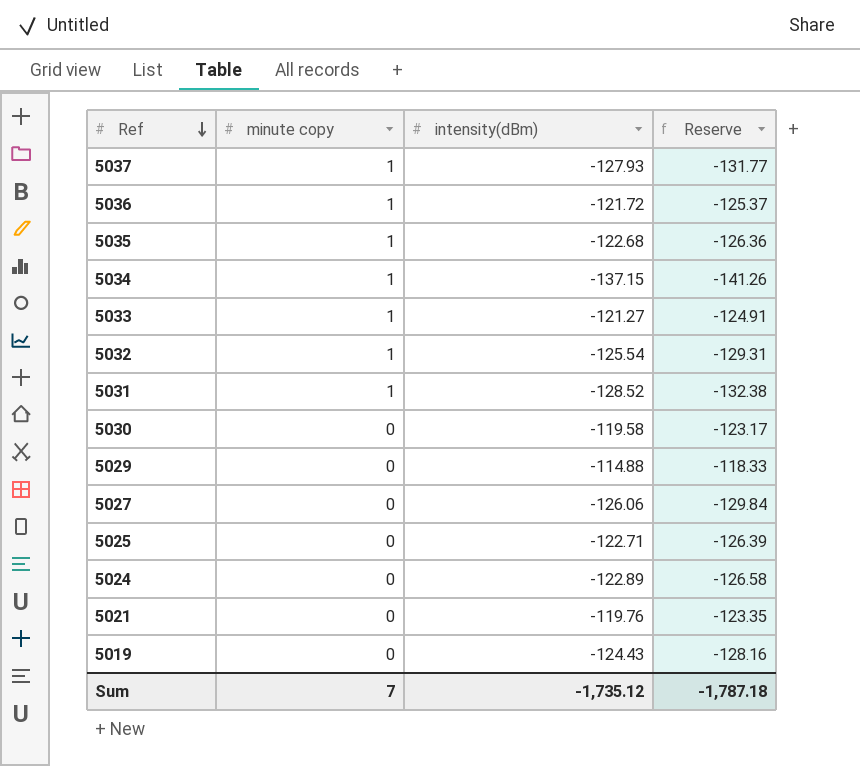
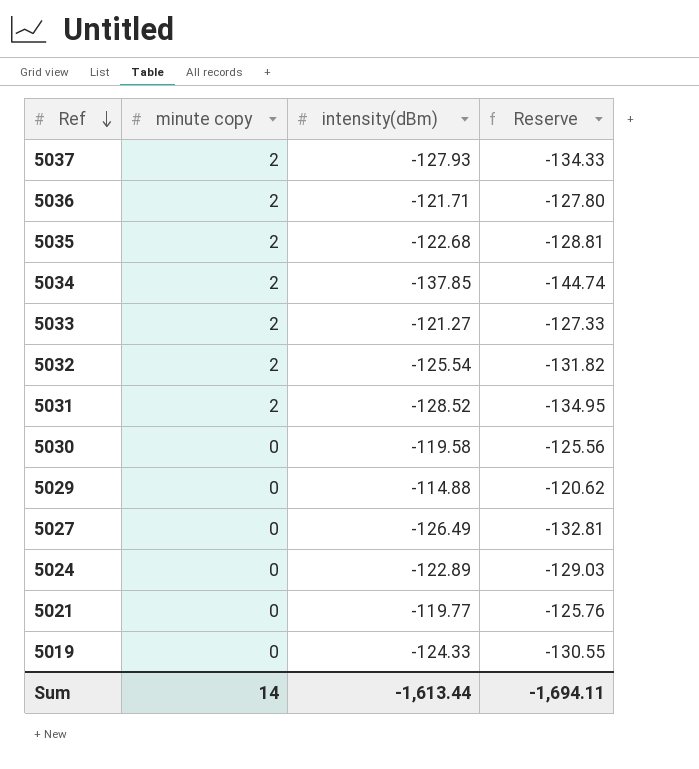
column Reserve | formula: [intensity(dBm)] * 1.03 -> [intensity(dBm)] * 1.05
row 5025: 0 | -122.71 | -126.39 -> none
5037 | minute copy: 1 -> 2
5036 | minute copy: 1 -> 2
5036 | intensity(dBm): -121.72 -> -121.71
5035 | minute copy: 1 -> 2
5034 | minute copy: 1 -> 2
5034 | intensity(dBm): -137.15 -> -137.85
5033 | minute copy: 1 -> 2
5032 | minute copy: 1 -> 2
5031 | minute copy: 1 -> 2
5027 | intensity(dBm): -126.06 -> -126.49
5021 | intensity(dBm): -119.76 -> -119.77
5019 | intensity(dBm): -124.43 -> -124.33
Sum | minute copy: 7 -> 14
Sum | intensity(dBm): -1,735.12 -> -1,613.44
Sum | Reserve: -1,787.18 -> -1,694.11

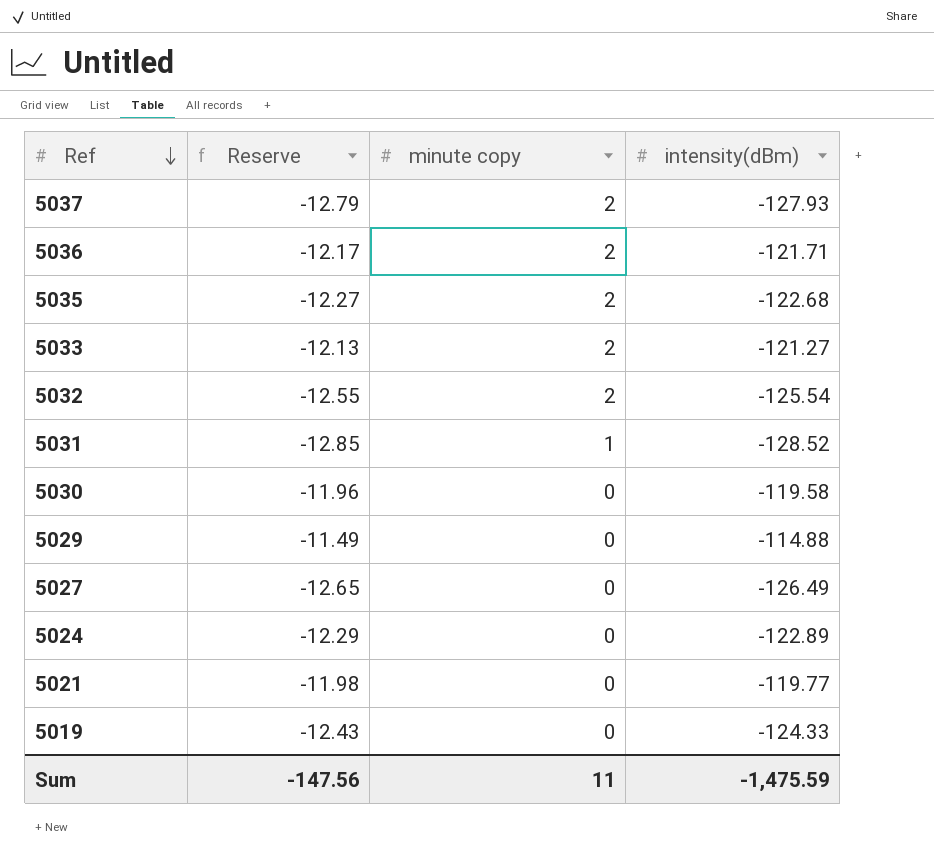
column Reserve | formula: [intensity(dBm)] * 1.05 -> [intensity(dBm)] * 0.1
column Reserve | position: 4 -> 2
row 5034: 2 | -137.85 | -144.74 -> none
5031 | minute copy: 2 -> 1
Sum | Reserve: -1,694.11 -> -147.56
Sum | minute copy: 14 -> 11
Sum | intensity(dBm): -1,613.44 -> -1,475.59

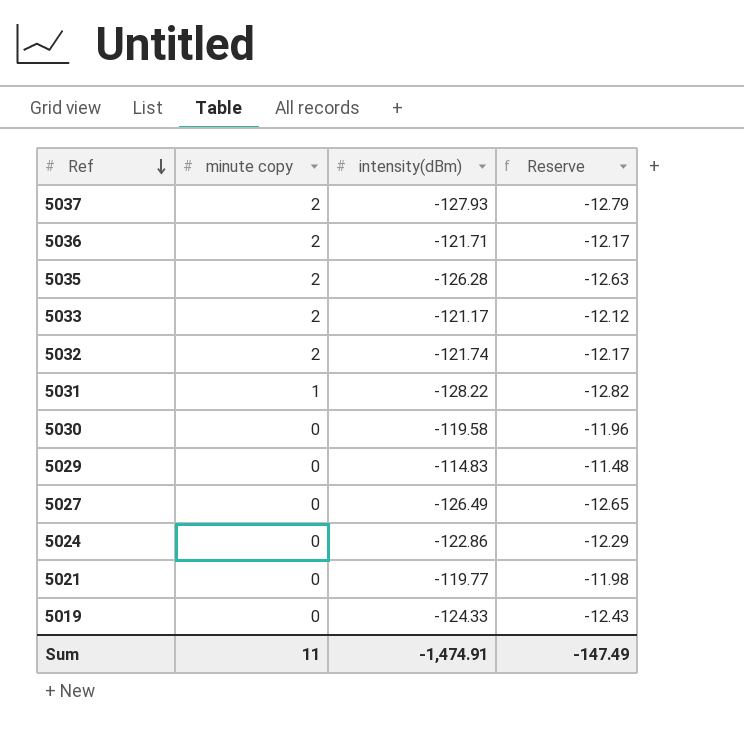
column Reserve | position: 2 -> 4
5035 | intensity(dBm): -122.68 -> -126.28
5035 | Reserve: -12.27 -> -12.63
5033 | intensity(dBm): -121.27 -> -121.17
5033 | Reserve: -12.13 -> -12.12
5032 | intensity(dBm): -125.54 -> -121.74
5032 | Reserve: -12.55 -> -12.17
5031 | intensity(dBm): -128.52 -> -128.22
5031 | Reserve: -12.85 -> -12.82
5029 | intensity(dBm): -114.88 -> -114.83
5029 | Reserve: -11.49 -> -11.48
5024 | intensity(dBm): -122.89 -> -122.86
Sum | intensity(dBm): -1,475.59 -> -1,474.91
Sum | Reserve: -147.56 -> -147.49

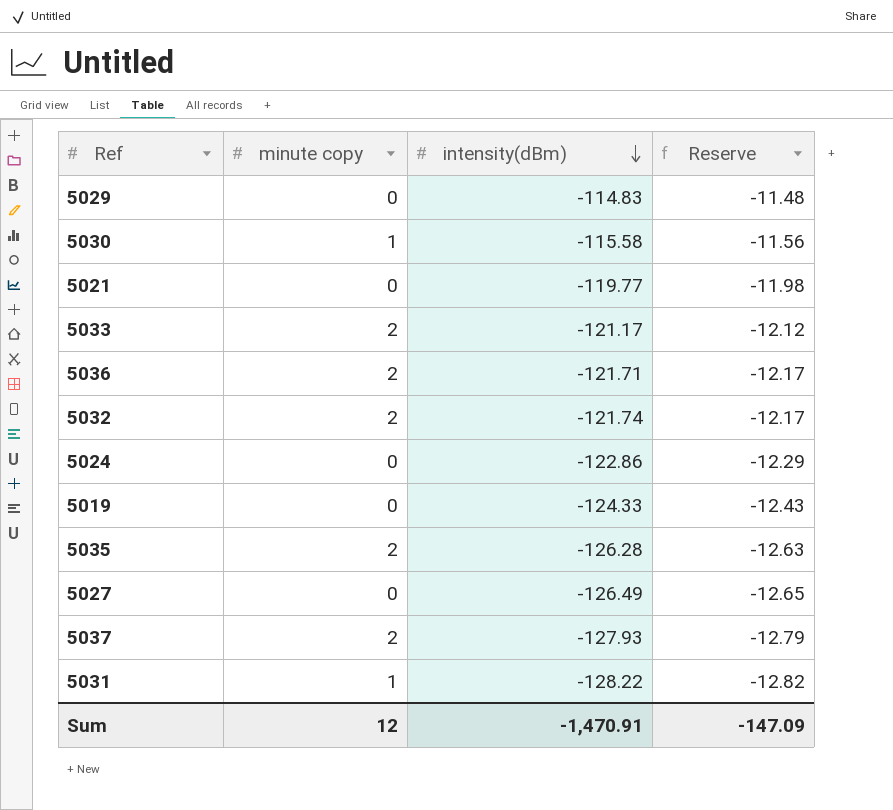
row order: Ref descending -> intensity(dBm) descending
5030 | minute copy: 0 -> 1
5030 | intensity(dBm): -119.58 -> -115.58
5030 | Reserve: -11.96 -> -11.56
Sum | minute copy: 11 -> 12
Sum | intensity(dBm): -1,474.91 -> -1,470.91
Sum | Reserve: -147.49 -> -147.09

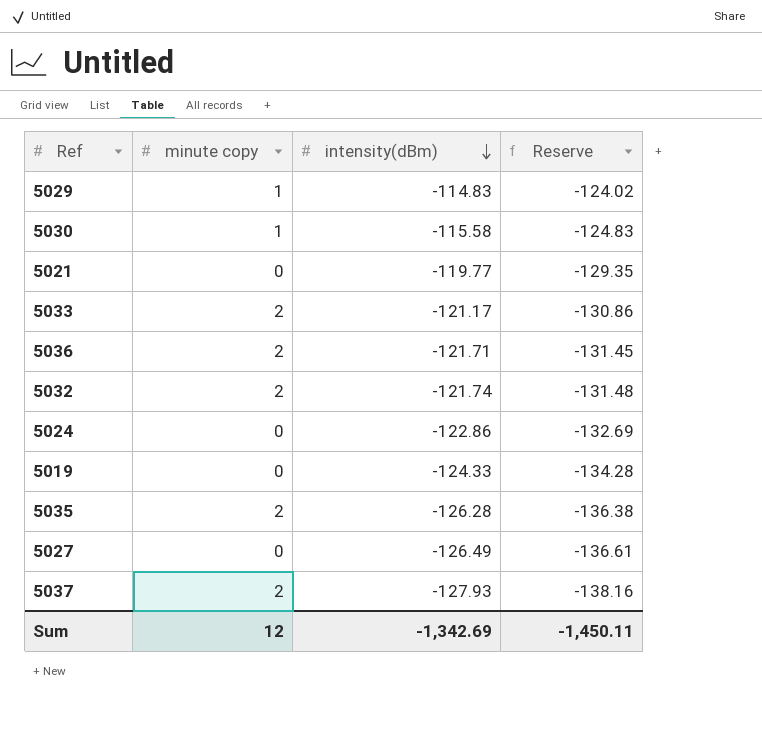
column Reserve | formula: [intensity(dBm)] * 0.1 -> [intensity(dBm)] * 1.08
row 5031: 1 | -128.22 | -12.82 -> none
5029 | minute copy: 0 -> 1
Sum | intensity(dBm): -1,470.91 -> -1,342.69
Sum | Reserve: -147.09 -> -1,450.11

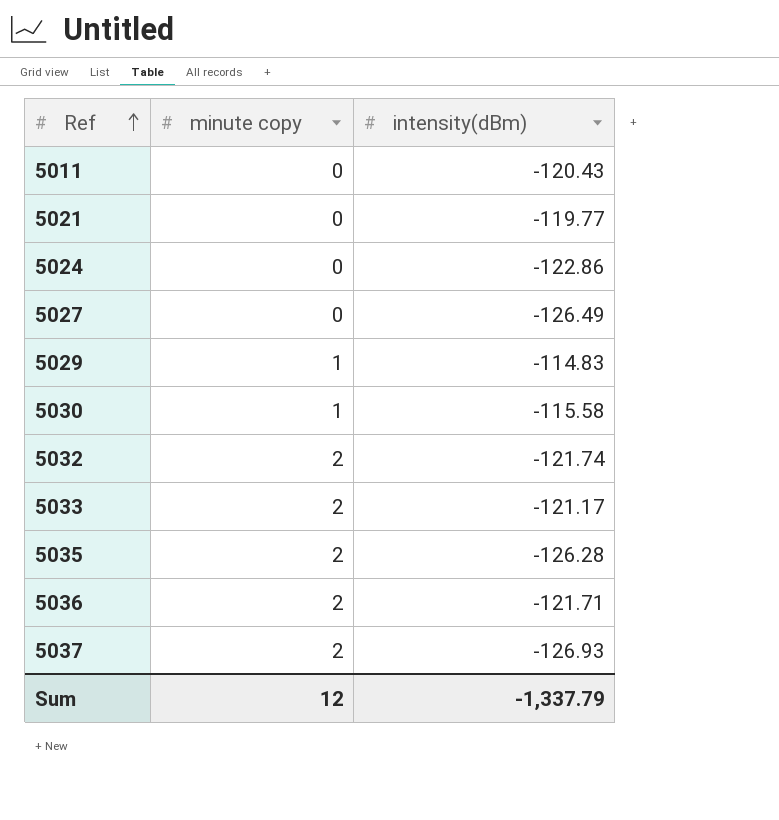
row order: intensity(dBm) descending -> Ref ascending
column Reserve | formula: [intensity(dBm)] * 1.08 -> none
row 5019: 0 | -124.33 | -134.28 -> none
row 5011: none -> 0 | -120.43
5037 | intensity(dBm): -127.93 -> -126.93
Sum | intensity(dBm): -1,342.69 -> -1,337.79

